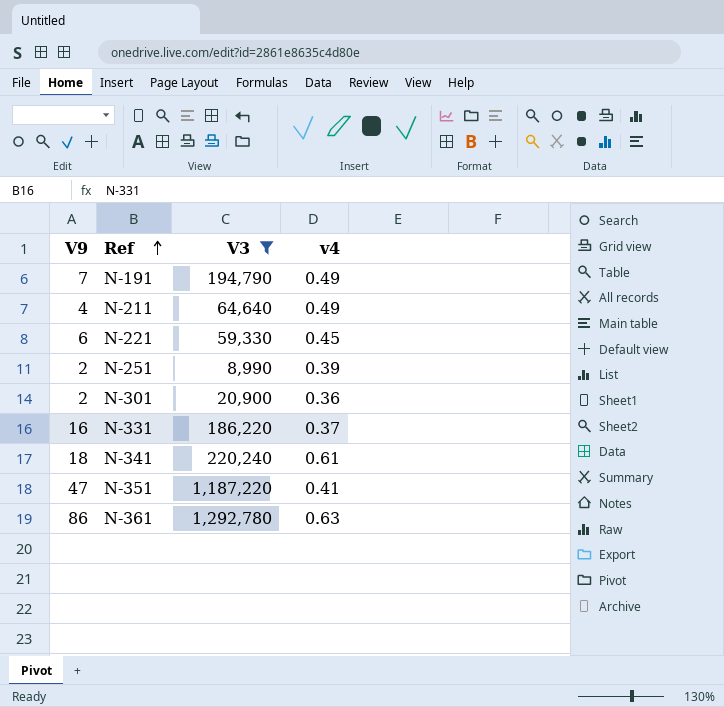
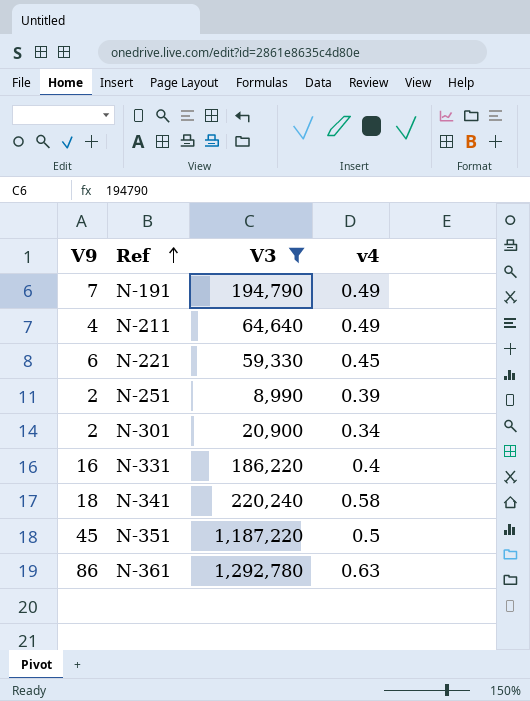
N-301 | v4: 0.36 -> 0.34
N-331 | v4: 0.37 -> 0.4
N-341 | v4: 0.61 -> 0.58
N-351 | V9: 47 -> 45
N-351 | v4: 0.41 -> 0.5

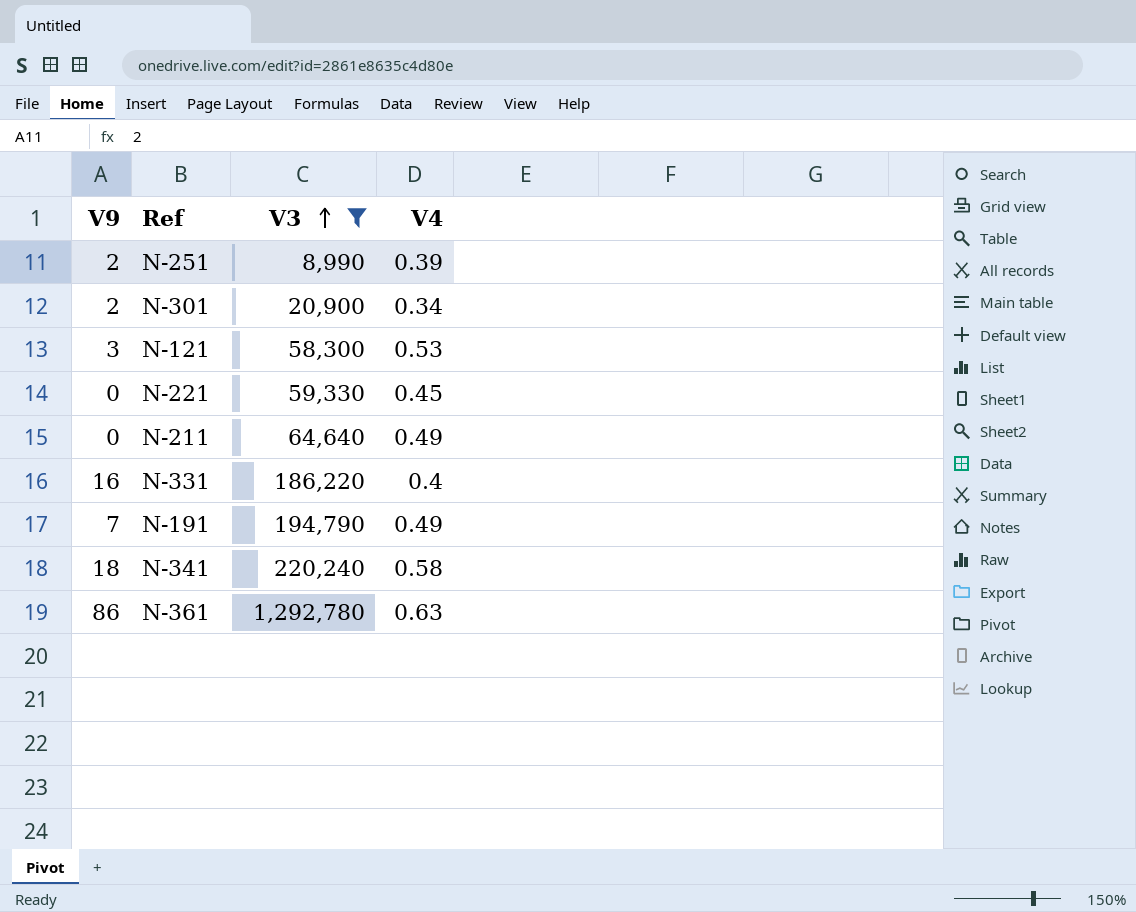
row order: Ref ascending -> V3 ascending
column name: v4 -> V4
row N-351: 45 | 1,187,220 | 0.5 -> none
row N-121: none -> 3 | 58,300 | 0.53
N-221 | V9: 6 -> 0
N-211 | V9: 4 -> 0

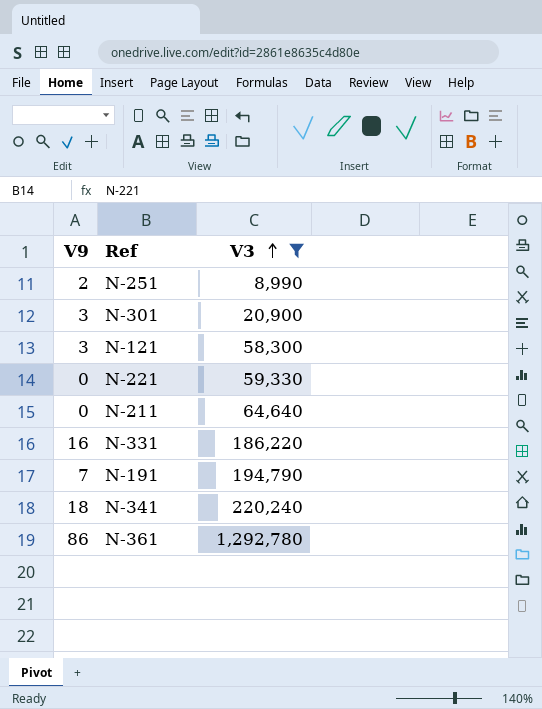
column V4 | position: 4 -> none
N-301 | V9: 2 -> 3

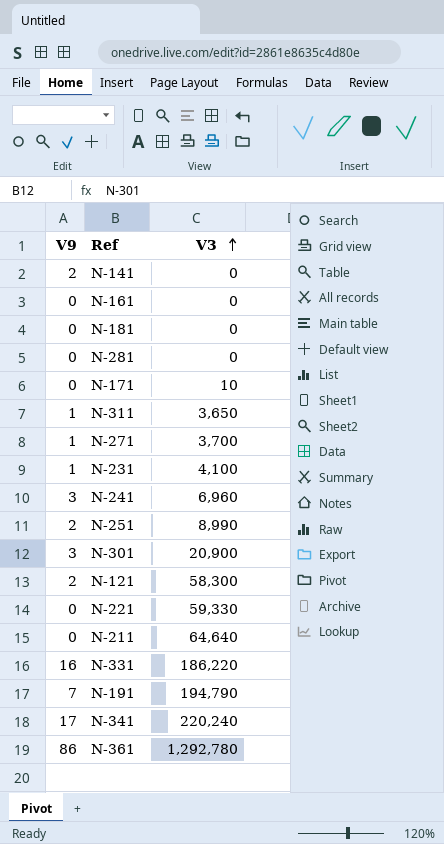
filter: V3 >= 8,990 -> none
N-121 | V9: 3 -> 2
N-341 | V9: 18 -> 17

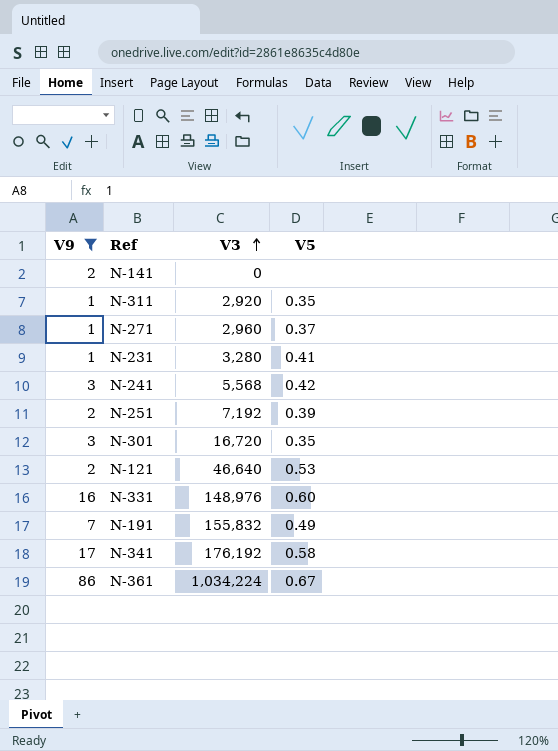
filter: none -> V9 != 0
column V5 | position: none -> 4
N-311 | V3: 3,650 -> 2,920
N-271 | V3: 3,700 -> 2,960
N-231 | V3: 4,100 -> 3,280
N-241 | V3: 6,960 -> 5,568
N-251 | V3: 8,990 -> 7,192
N-301 | V3: 20,900 -> 16,720
N-121 | V3: 58,300 -> 46,640
N-331 | V3: 186,220 -> 148,976
N-191 | V3: 194,790 -> 155,832
N-341 | V3: 220,240 -> 176,192
N-361 | V3: 1,292,780 -> 1,034,224

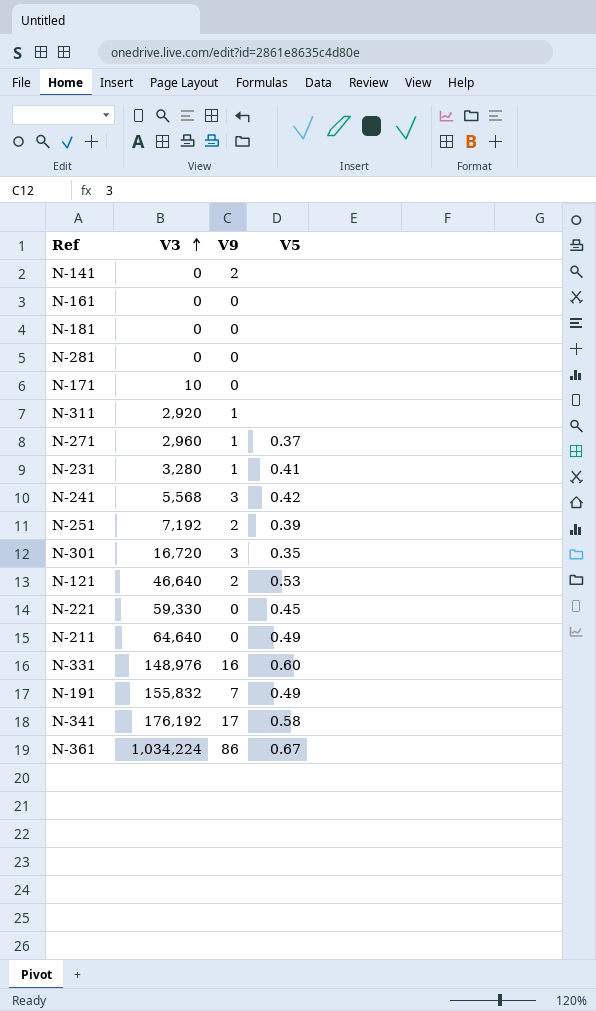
filter: V9 != 0 -> none
column V9 | position: 1 -> 3
N-311 | V5: 0.35 -> none

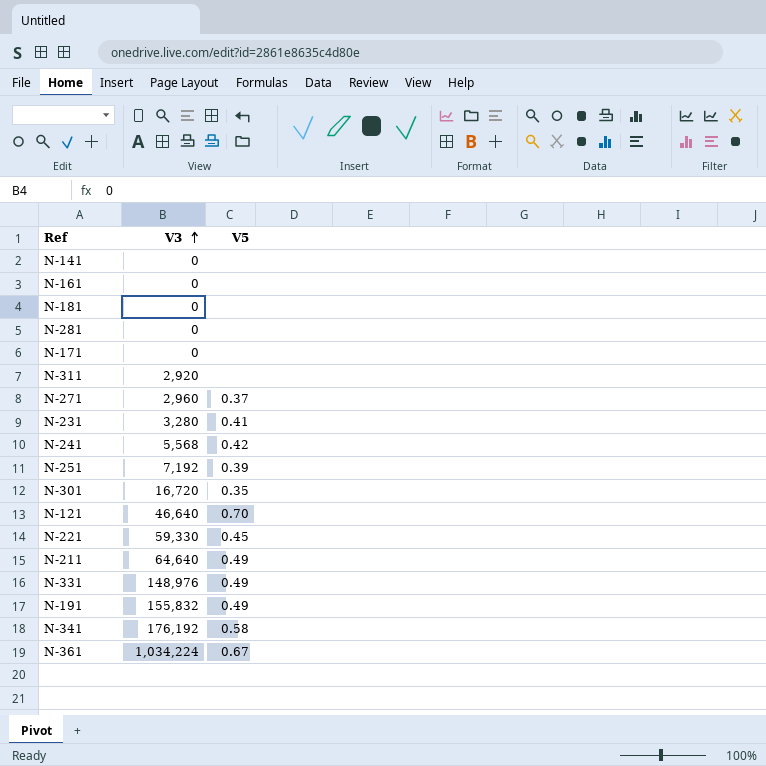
column V9 | position: 3 -> none
N-171 | V3: 10 -> 0
N-121 | V5: 0.53 -> 0.70
N-331 | V5: 0.60 -> 0.49

